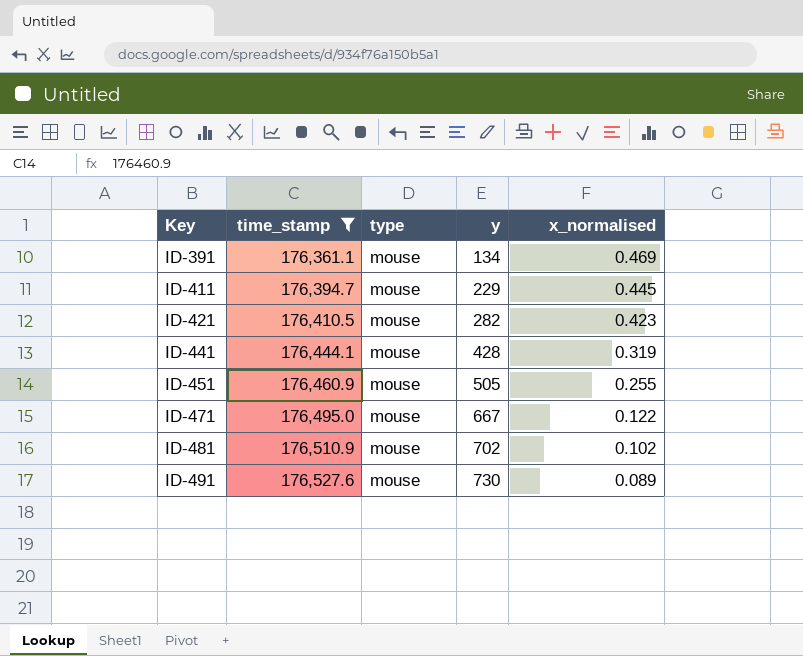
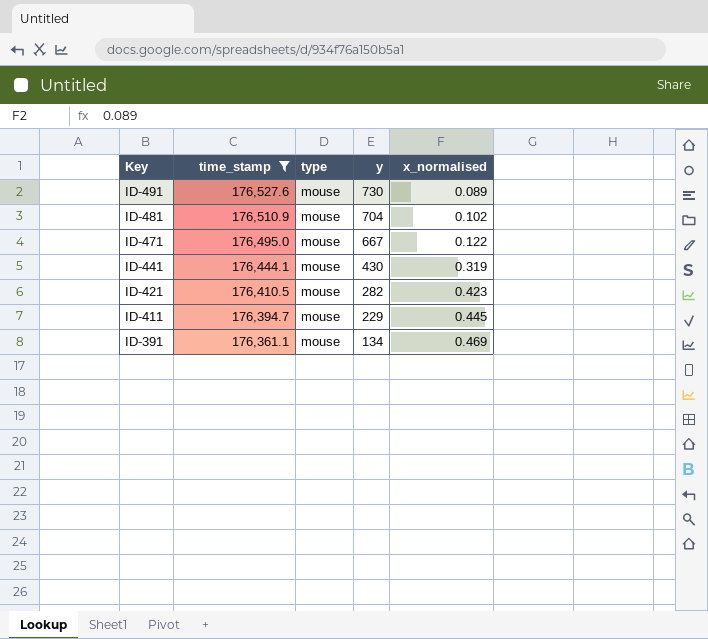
row order: Key ascending -> Key descending
row ID-451: 176,460.9 | mouse | 505 | 0.255 -> none
ID-481 | y: 702 -> 704
ID-441 | y: 428 -> 430

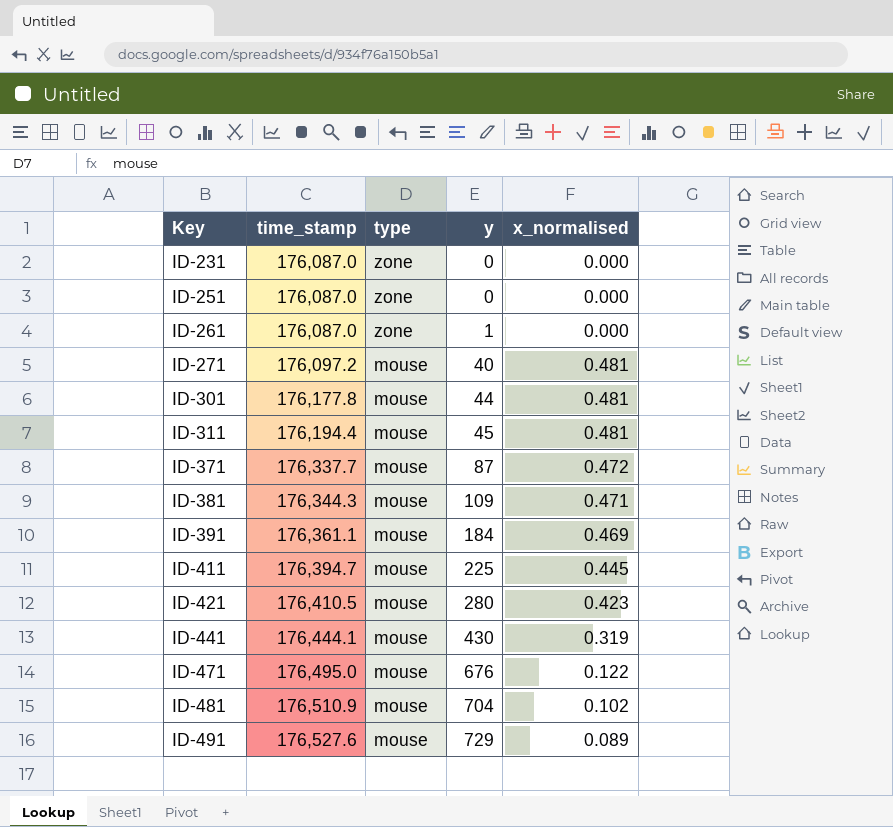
filter: time_stamp >= 176,361.1 -> none
row order: Key descending -> Key ascending
ID-391 | y: 134 -> 184
ID-411 | y: 229 -> 225
ID-421 | y: 282 -> 280
ID-471 | y: 667 -> 676
ID-491 | y: 730 -> 729

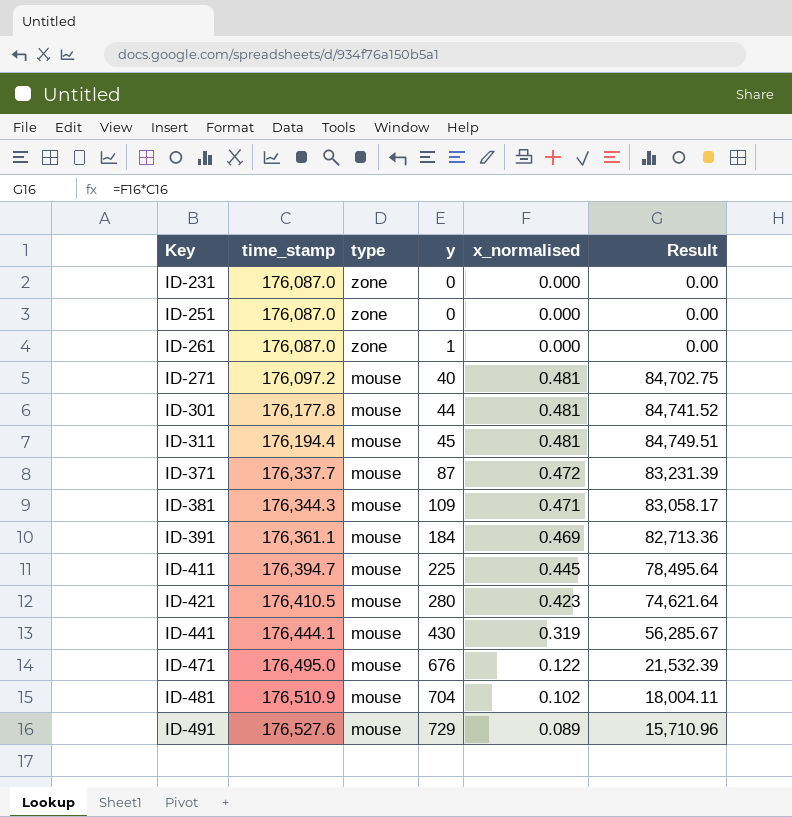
column Result | formula: none -> [time_stamp] * [x_normalised]

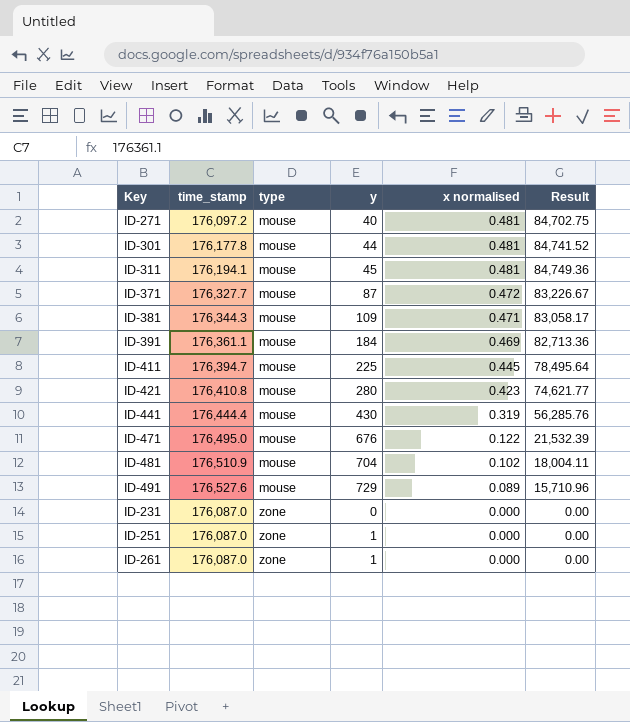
row order: Key ascending -> type ascending
column name: x_normalised -> x normalised
ID-311 | time_stamp: 176,194.4 -> 176,194.1
ID-311 | Result: 84,749.51 -> 84,749.36
ID-371 | time_stamp: 176,337.7 -> 176,327.7
ID-371 | Result: 83,231.39 -> 83,226.67
ID-421 | time_stamp: 176,410.5 -> 176,410.8
ID-421 | Result: 74,621.64 -> 74,621.77
ID-441 | time_stamp: 176,444.1 -> 176,444.4
ID-441 | Result: 56,285.67 -> 56,285.76
ID-251 | y: 0 -> 1

